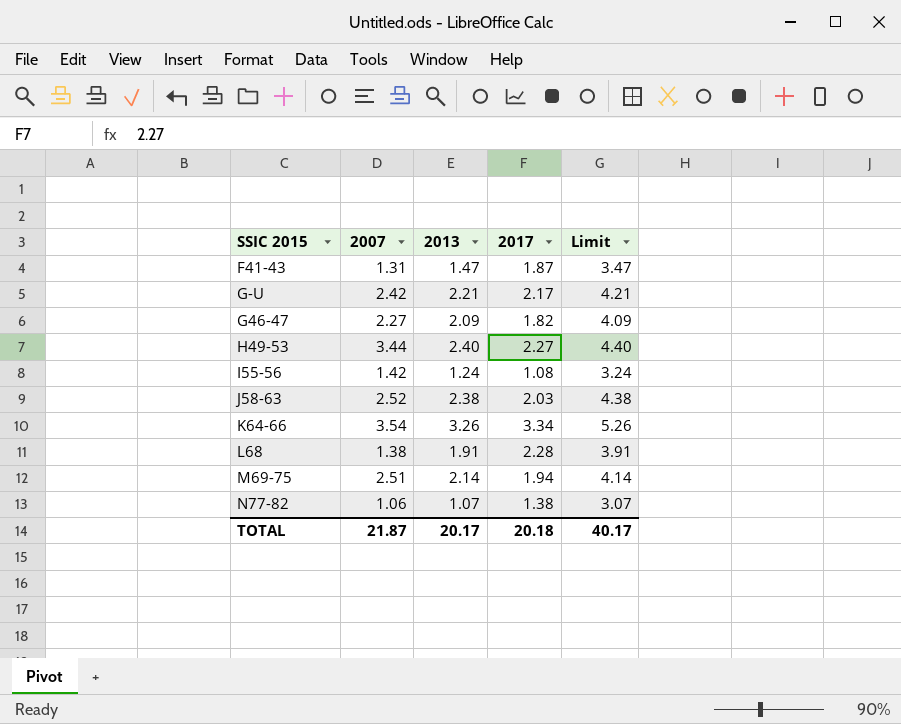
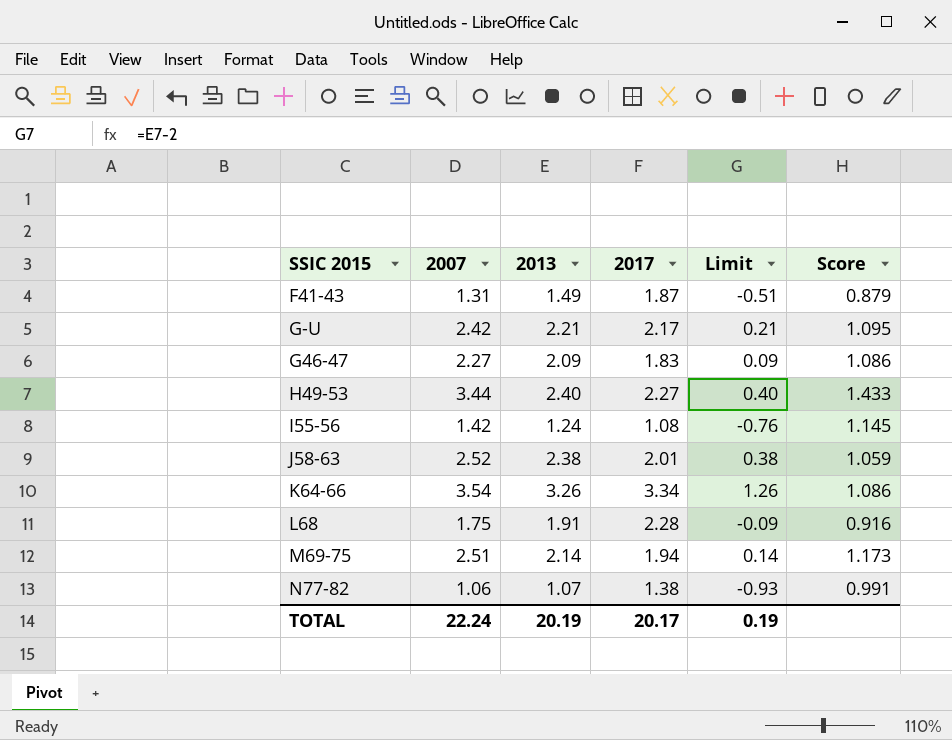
column Limit | formula: [2013] + 2 -> [2013] - 2
column Score | formula: none -> [2007] / [2013]
F41-43 | 2013: 1.47 -> 1.49
G46-47 | 2017: 1.82 -> 1.83
J58-63 | 2017: 2.03 -> 2.01
L68 | 2007: 1.38 -> 1.75
TOTAL | 2007: 21.87 -> 22.24
TOTAL | 2013: 20.17 -> 20.19
TOTAL | 2017: 20.18 -> 20.17
TOTAL | Limit: 40.17 -> 0.19

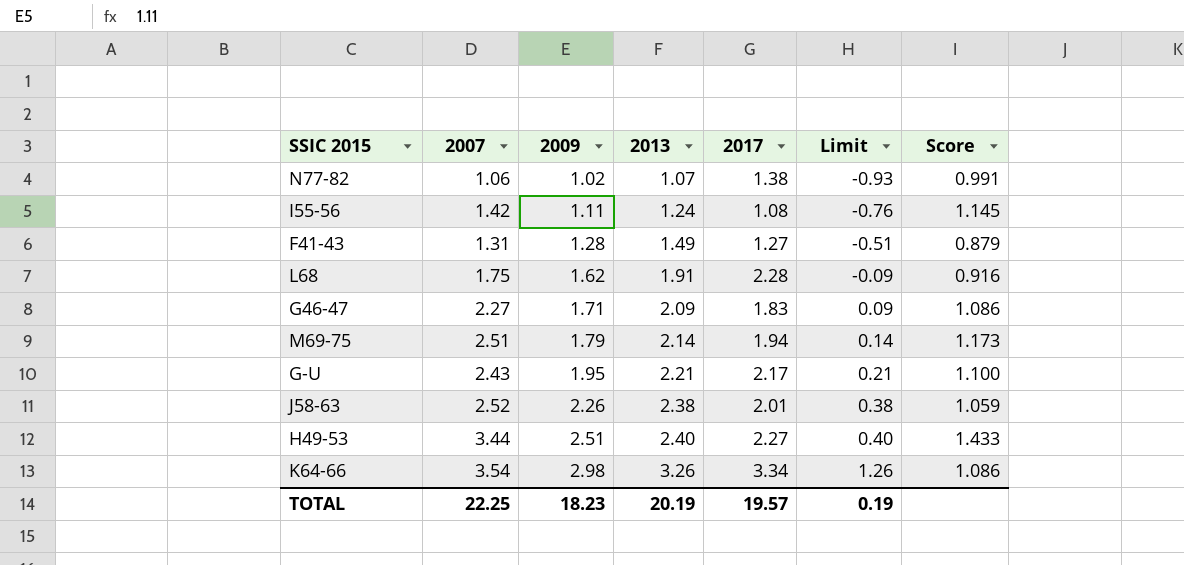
row order: none -> 2009 ascending
column 2009 | position: none -> 3
F41-43 | 2017: 1.87 -> 1.27
G-U | 2007: 2.42 -> 2.43
G-U | Score: 1.095 -> 1.100
TOTAL | 2007: 22.24 -> 22.25
TOTAL | 2017: 20.17 -> 19.57

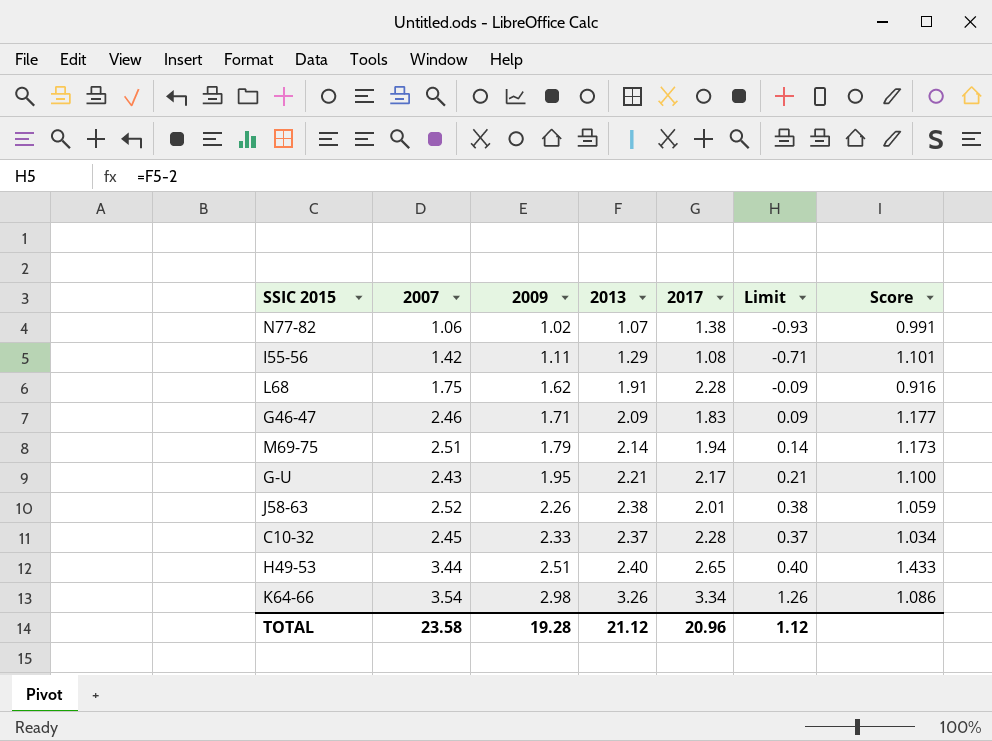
row F41-43: 1.31 | 1.28 | 1.49 | 1.27 | -0.51 | 0.879 -> none
I55-56 | 2013: 1.24 -> 1.29
I55-56 | Limit: -0.76 -> -0.71
I55-56 | Score: 1.145 -> 1.101
G46-47 | 2007: 2.27 -> 2.46
G46-47 | Score: 1.086 -> 1.177
row C10-32: none -> 2.45 | 2.33 | 2.37 | 2.28 | 0.37 | 1.034
H49-53 | 2017: 2.27 -> 2.65
TOTAL | 2007: 22.25 -> 23.58
TOTAL | 2009: 18.23 -> 19.28
TOTAL | 2013: 20.19 -> 21.12
TOTAL | 2017: 19.57 -> 20.96
TOTAL | Limit: 0.19 -> 1.12

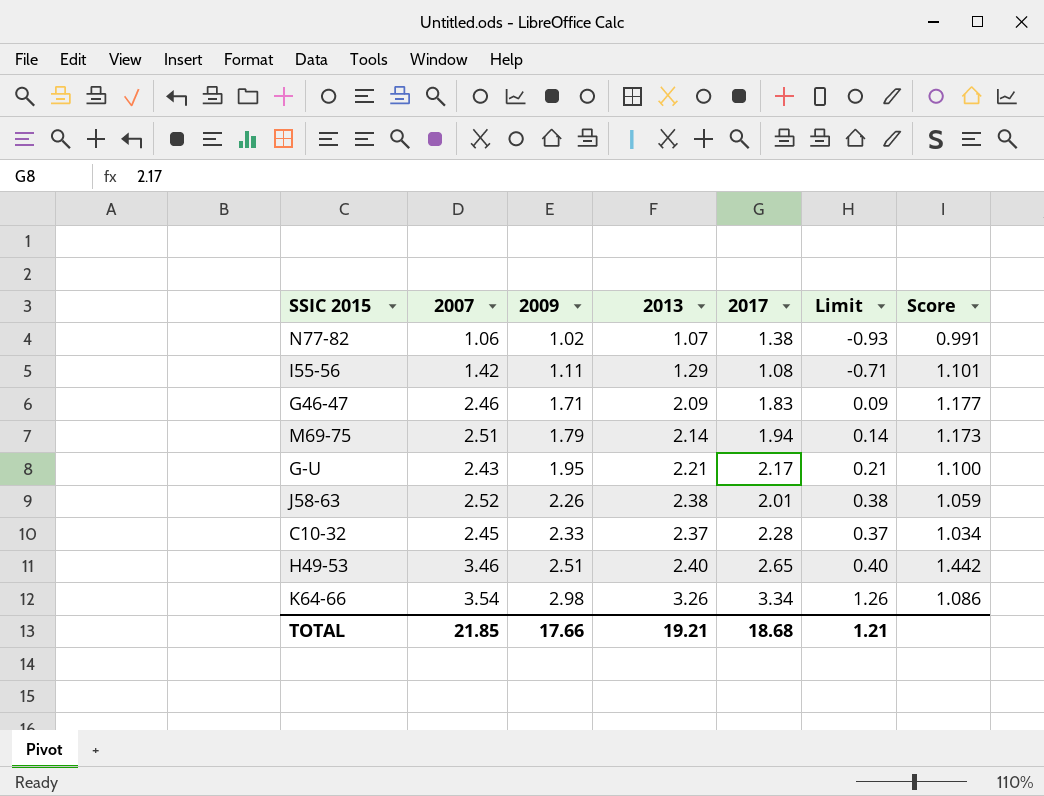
row L68: 1.75 | 1.62 | 1.91 | 2.28 | -0.09 | 0.916 -> none
H49-53 | 2007: 3.44 -> 3.46
H49-53 | Score: 1.433 -> 1.442
TOTAL | 2007: 23.58 -> 21.85
TOTAL | 2009: 19.28 -> 17.66
TOTAL | 2013: 21.12 -> 19.21
TOTAL | 2017: 20.96 -> 18.68
TOTAL | Limit: 1.12 -> 1.21

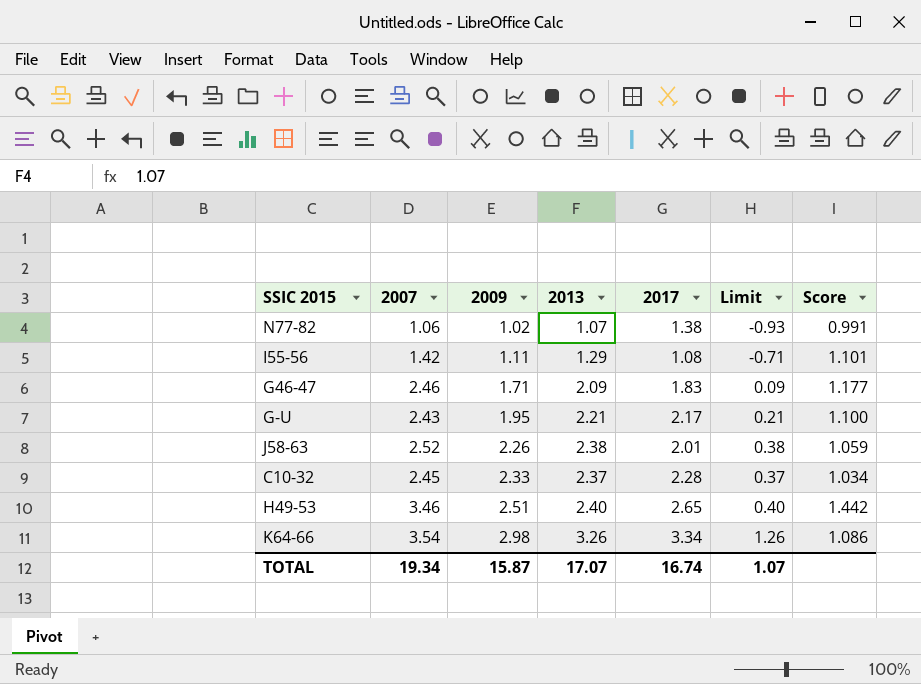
row M69-75: 2.51 | 1.79 | 2.14 | 1.94 | 0.14 | 1.173 -> none
TOTAL | 2007: 21.85 -> 19.34
TOTAL | 2009: 17.66 -> 15.87
TOTAL | 2013: 19.21 -> 17.07
TOTAL | 2017: 18.68 -> 16.74
TOTAL | Limit: 1.21 -> 1.07

